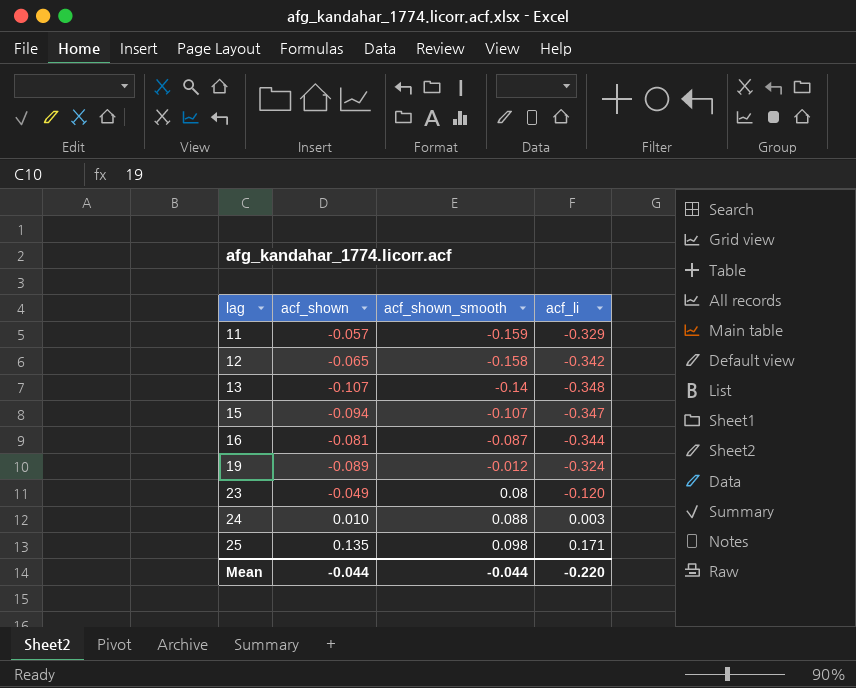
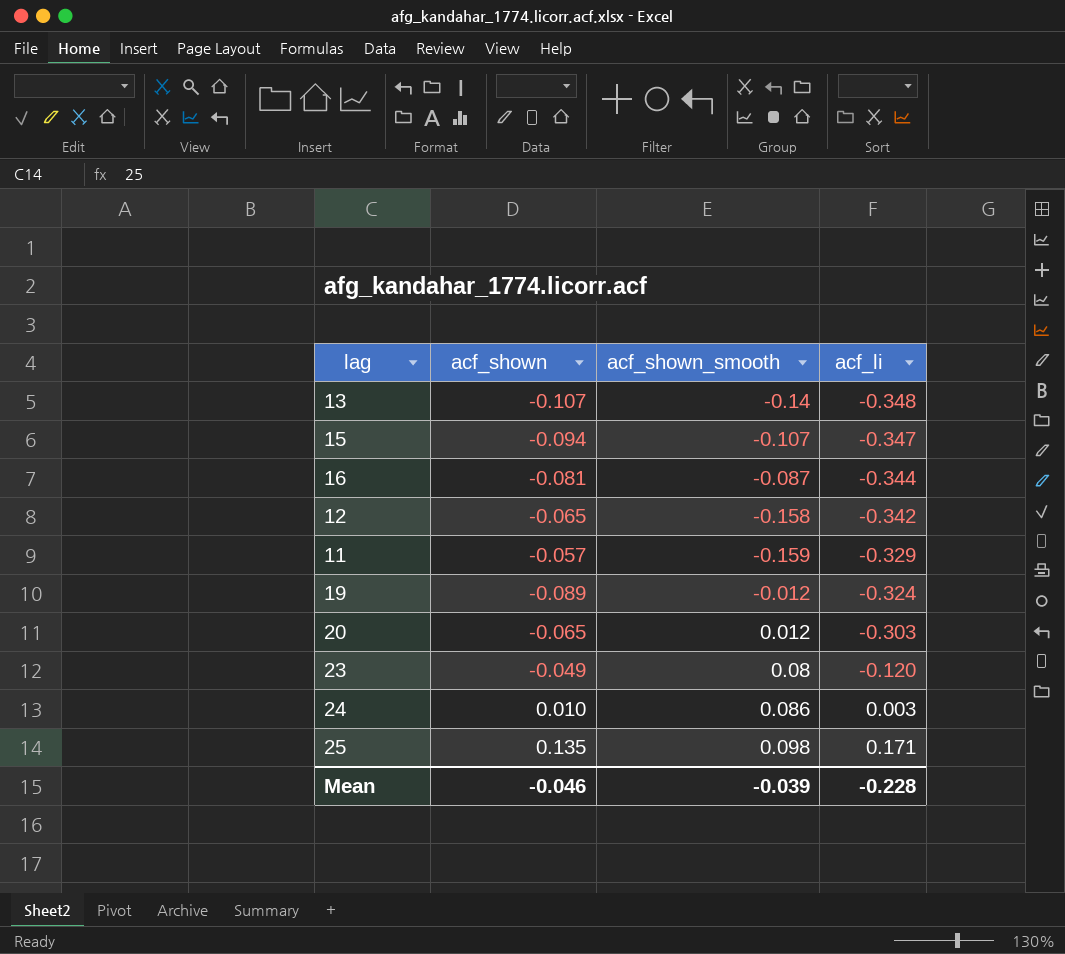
row order: lag ascending -> acf_li ascending
row 20: none -> -0.065 | 0.012 | -0.303
24 | acf_shown_smooth: 0.088 -> 0.086
Mean | acf_shown: -0.044 -> -0.046
Mean | acf_shown_smooth: -0.044 -> -0.039
Mean | acf_li: -0.220 -> -0.228

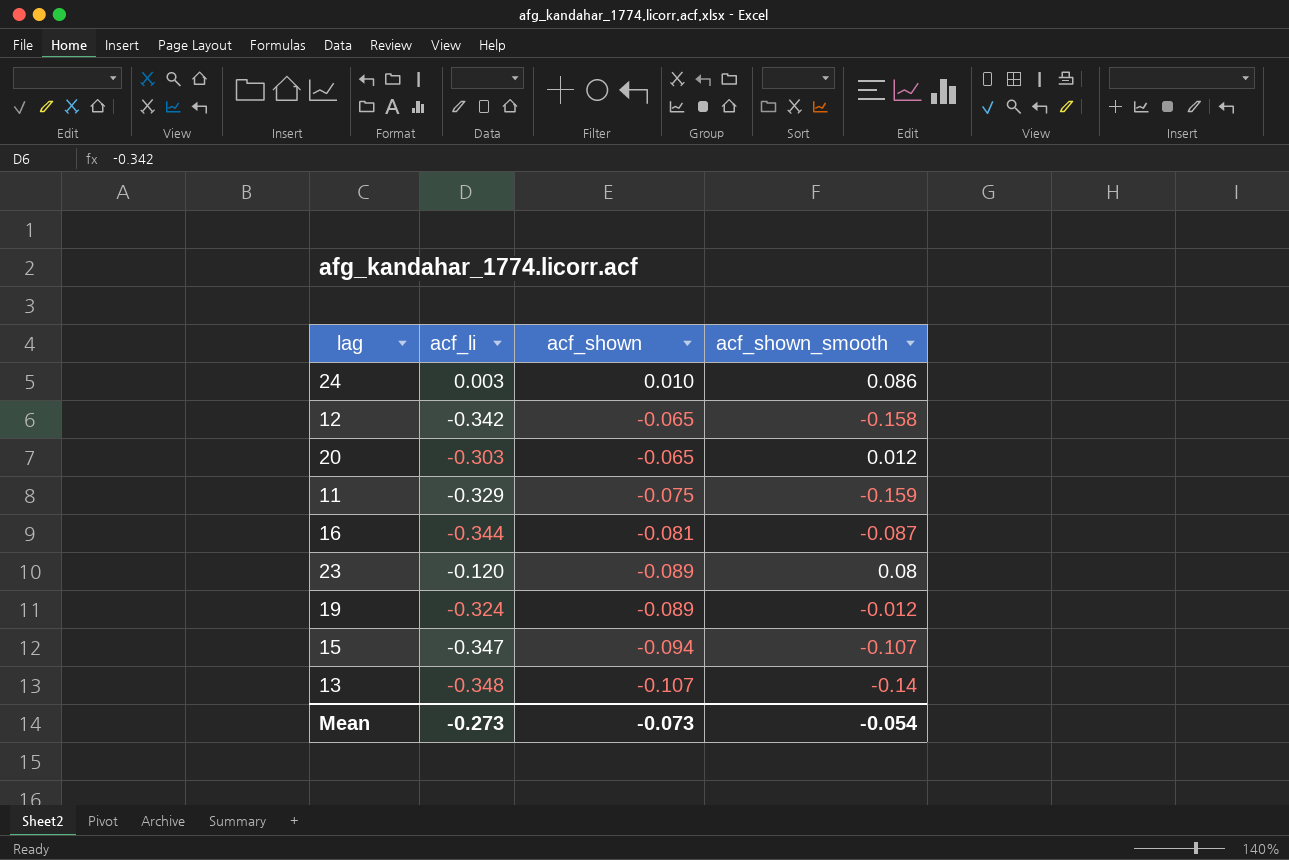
row order: acf_li ascending -> acf_shown descending
column acf_li | position: 4 -> 2
row 25: 0.135 | 0.098 | 0.171 -> none
11 | acf_shown: -0.057 -> -0.075
23 | acf_shown: -0.049 -> -0.089
Mean | acf_li: -0.228 -> -0.273
Mean | acf_shown: -0.046 -> -0.073
Mean | acf_shown_smooth: -0.039 -> -0.054

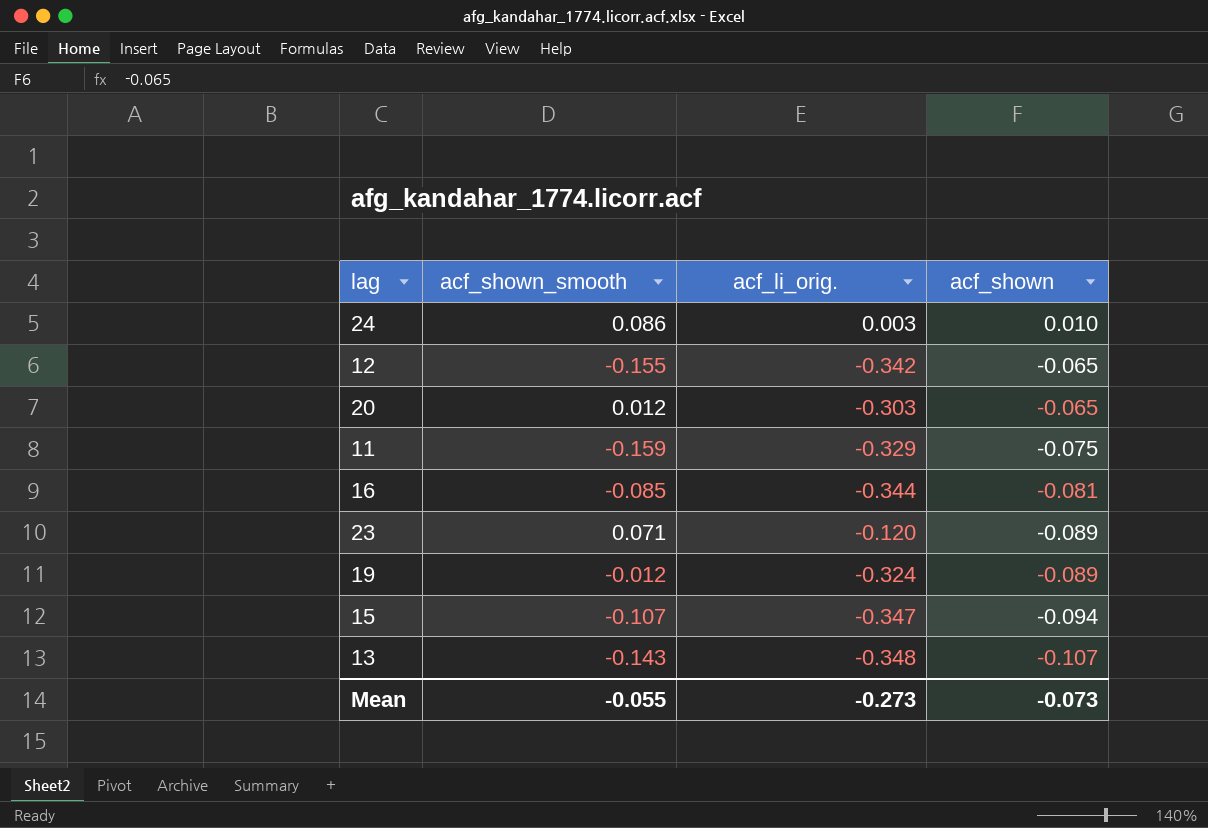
column acf_shown_smooth | position: 4 -> 2
column name: acf_li -> acf_li_orig.
12 | acf_shown_smooth: -0.158 -> -0.155
16 | acf_shown_smooth: -0.087 -> -0.085
23 | acf_shown_smooth: 0.08 -> 0.071
13 | acf_shown_smooth: -0.14 -> -0.143
Mean | acf_shown_smooth: -0.054 -> -0.055

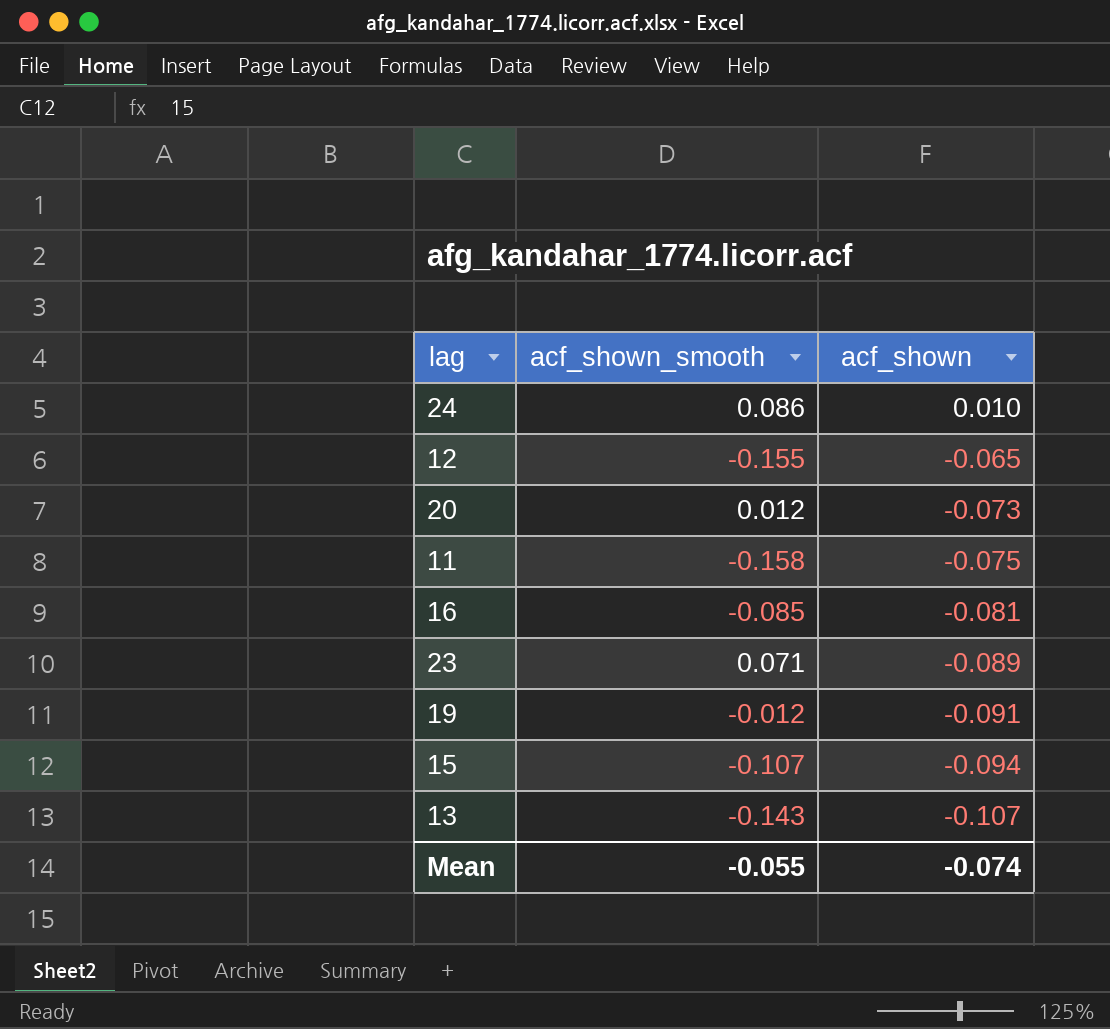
column acf_li_orig. | position: 3 -> none
20 | acf_shown: -0.065 -> -0.073
11 | acf_shown_smooth: -0.159 -> -0.158
19 | acf_shown: -0.089 -> -0.091
Mean | acf_shown: -0.073 -> -0.074

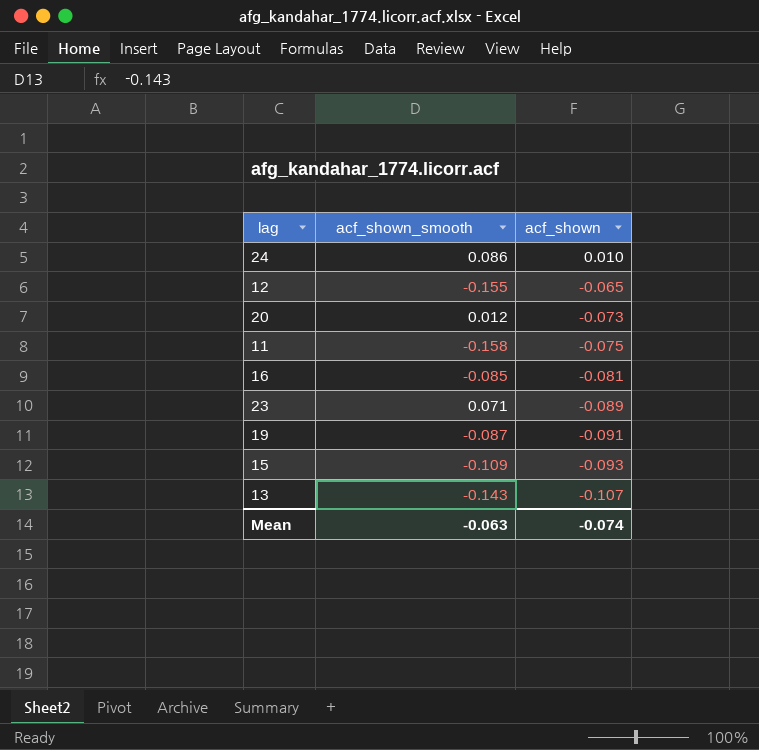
19 | acf_shown_smooth: -0.012 -> -0.087
15 | acf_shown_smooth: -0.107 -> -0.109
15 | acf_shown: -0.094 -> -0.093
Mean | acf_shown_smooth: -0.055 -> -0.063

